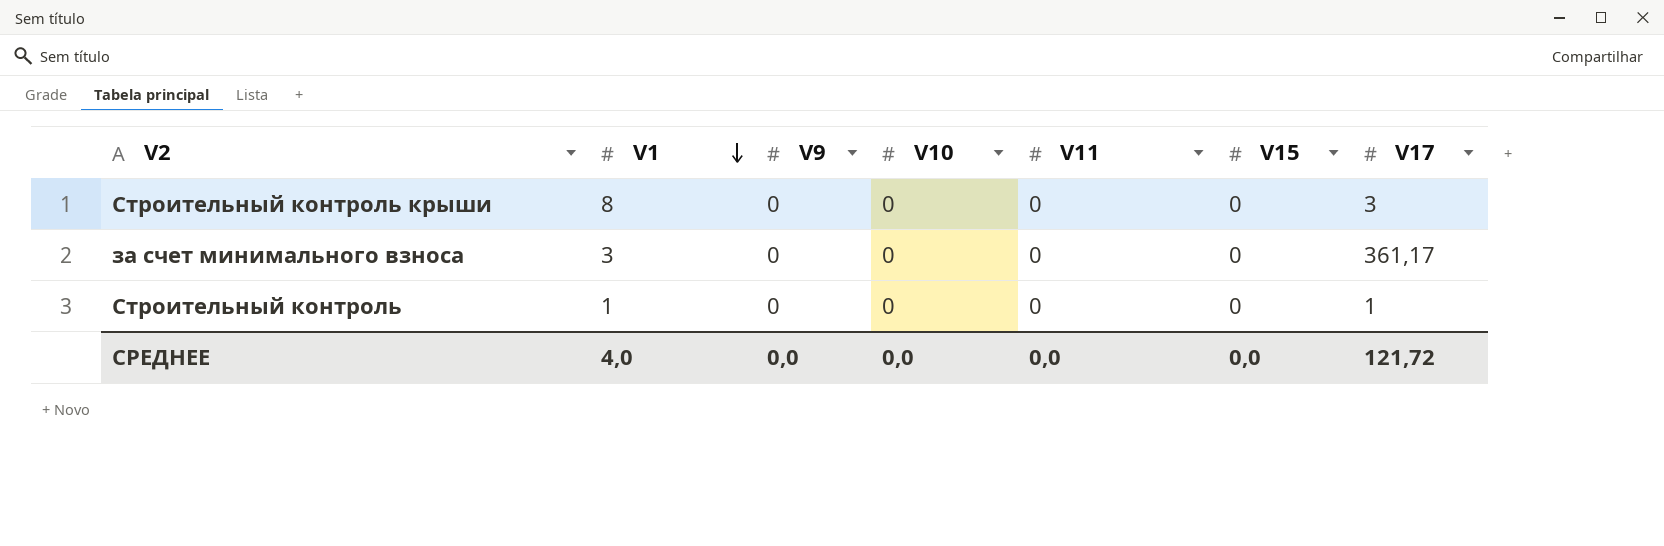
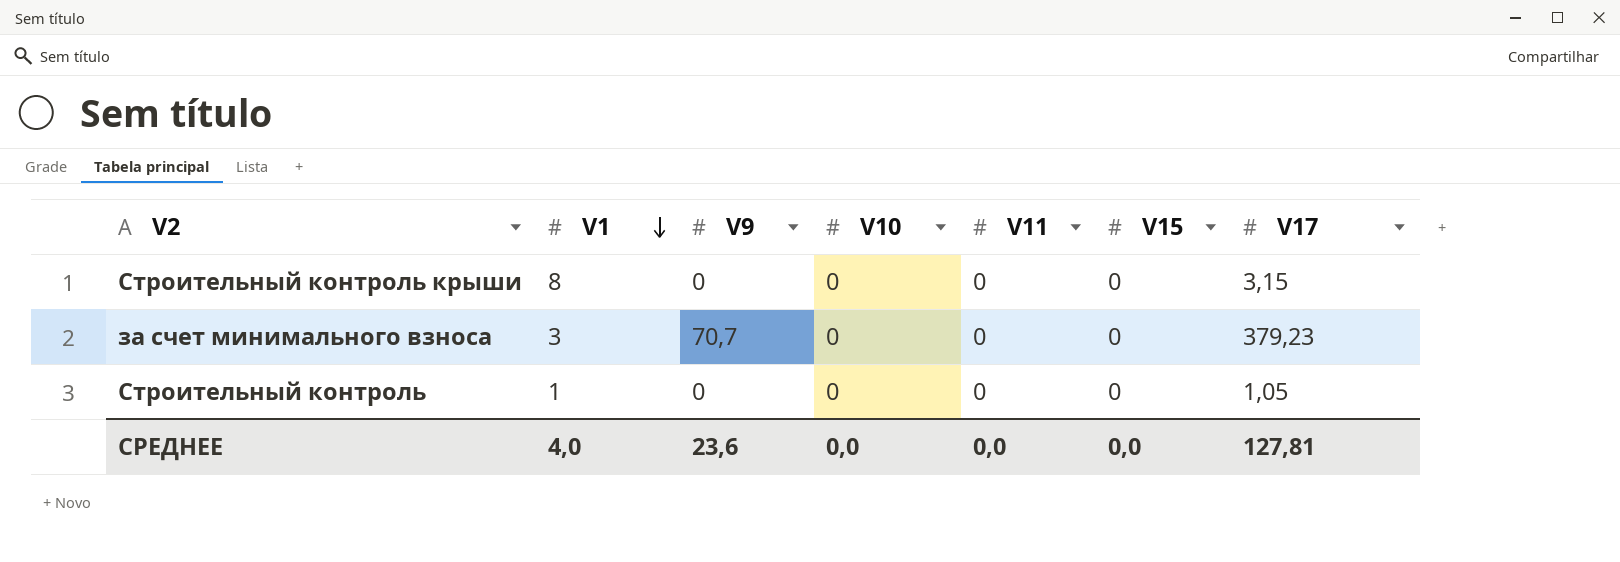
Строительный контроль крыши | V17: 3 -> 3,15
за счет минимального взноса | V9: 0 -> 70,7
за счет минимального взноса | V17: 361,17 -> 379,23
Строительный контроль | V17: 1 -> 1,05
СРЕДНЕЕ | V9: 0,0 -> 23,6
СРЕДНЕЕ | V17: 121,72 -> 127,81

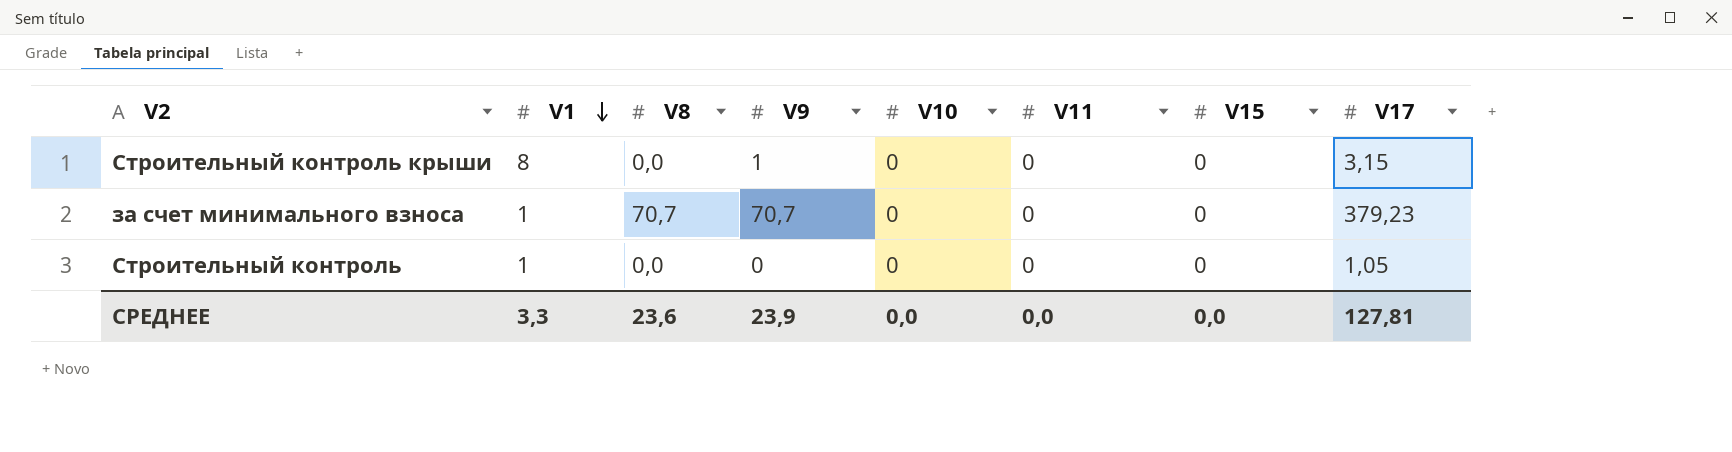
column V8 | position: none -> 3
Строительный контроль крыши | V9: 0 -> 1
за счет минимального взноса | V1: 3 -> 1
СРЕДНЕЕ | V1: 4,0 -> 3,3
СРЕДНЕЕ | V9: 23,6 -> 23,9

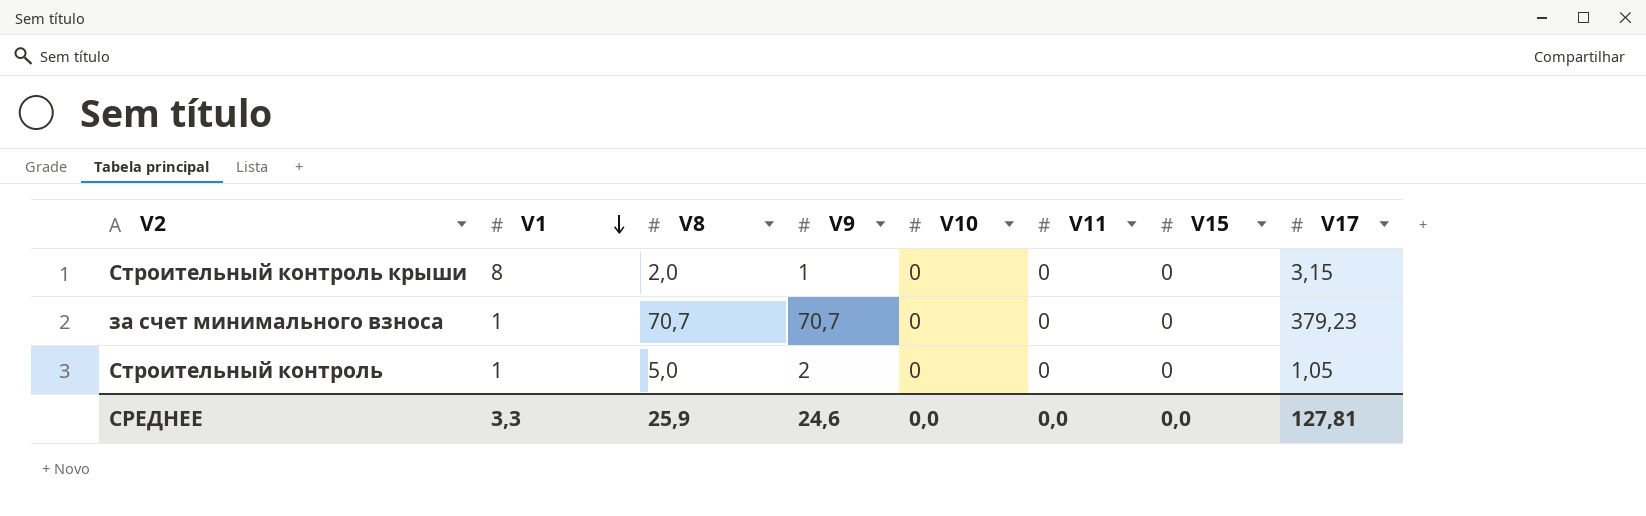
Строительный контроль крыши | V8: 0,0 -> 2,0
Строительный контроль | V8: 0,0 -> 5,0
Строительный контроль | V9: 0 -> 2
СРЕДНЕЕ | V8: 23,6 -> 25,9
СРЕДНЕЕ | V9: 23,9 -> 24,6

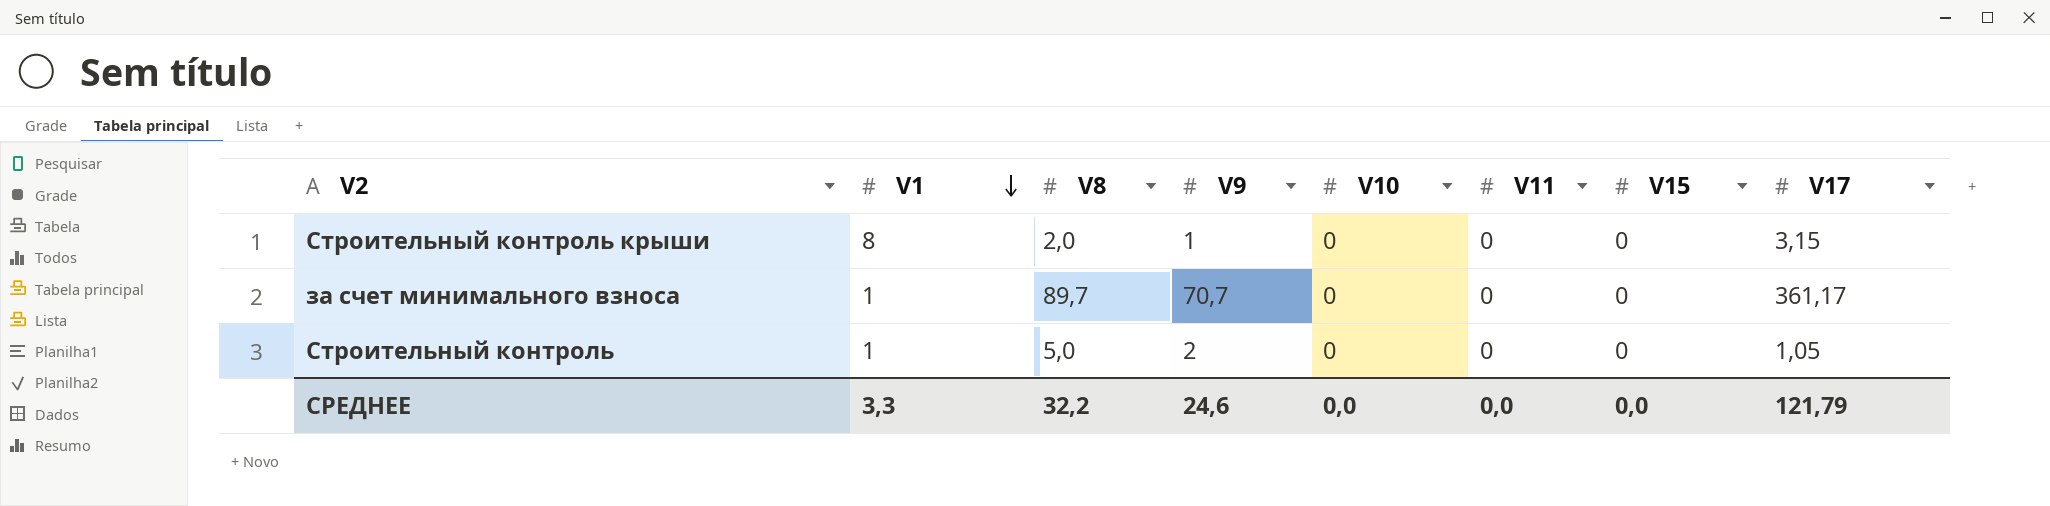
за счет минимального взноса | V8: 70,7 -> 89,7
за счет минимального взноса | V17: 379,23 -> 361,17
СРЕДНЕЕ | V8: 25,9 -> 32,2
СРЕДНЕЕ | V17: 127,81 -> 121,79

